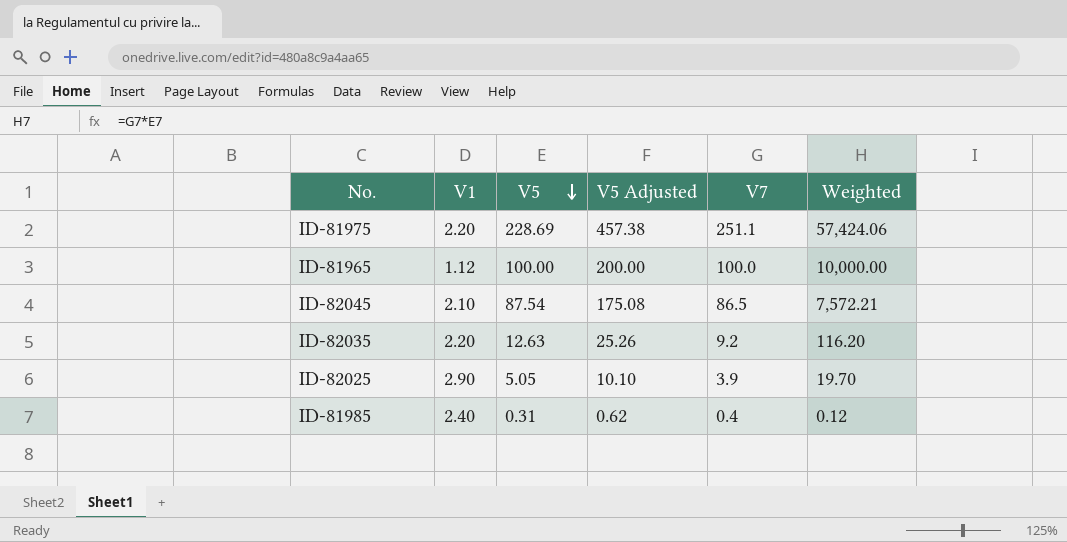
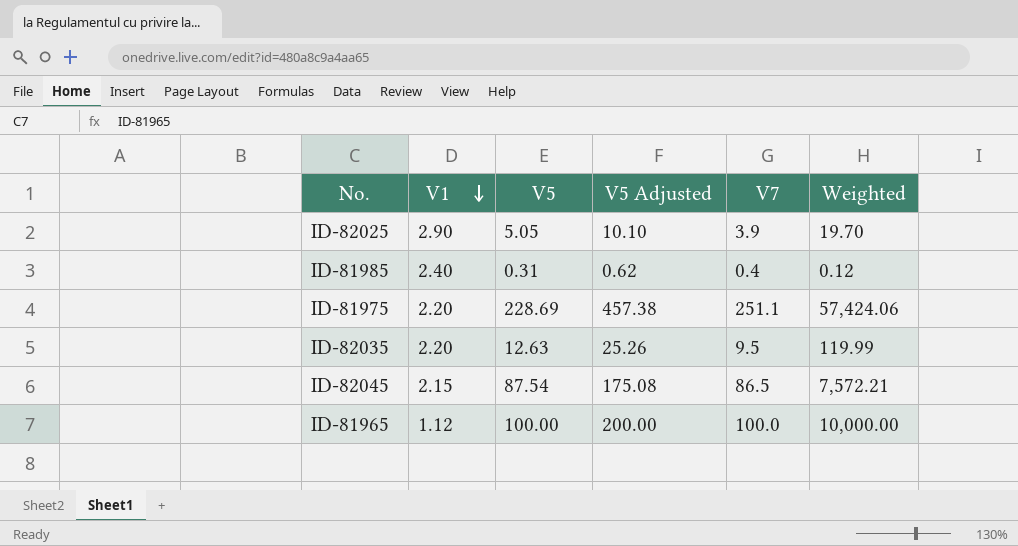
row order: V5 descending -> V1 descending
ID-82035 | V7: 9.2 -> 9.5
ID-82035 | Weighted: 116.20 -> 119.99
ID-82045 | V1: 2.10 -> 2.15

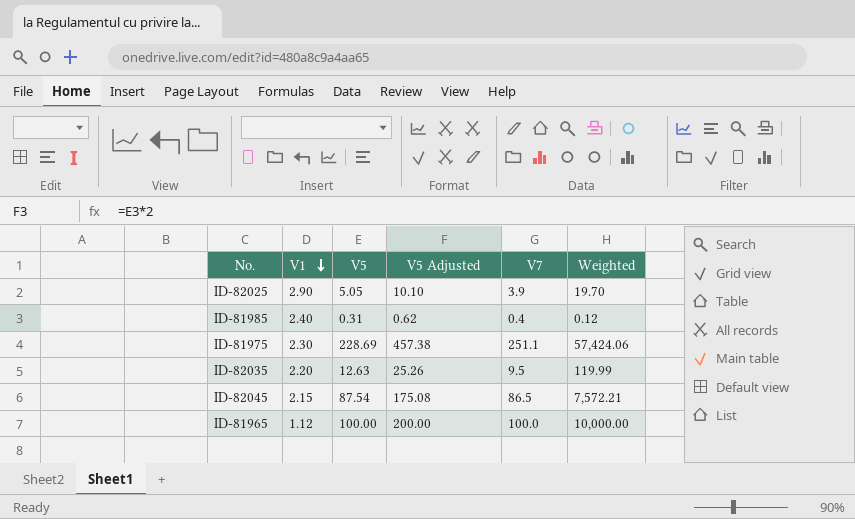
ID-81975 | V1: 2.20 -> 2.30

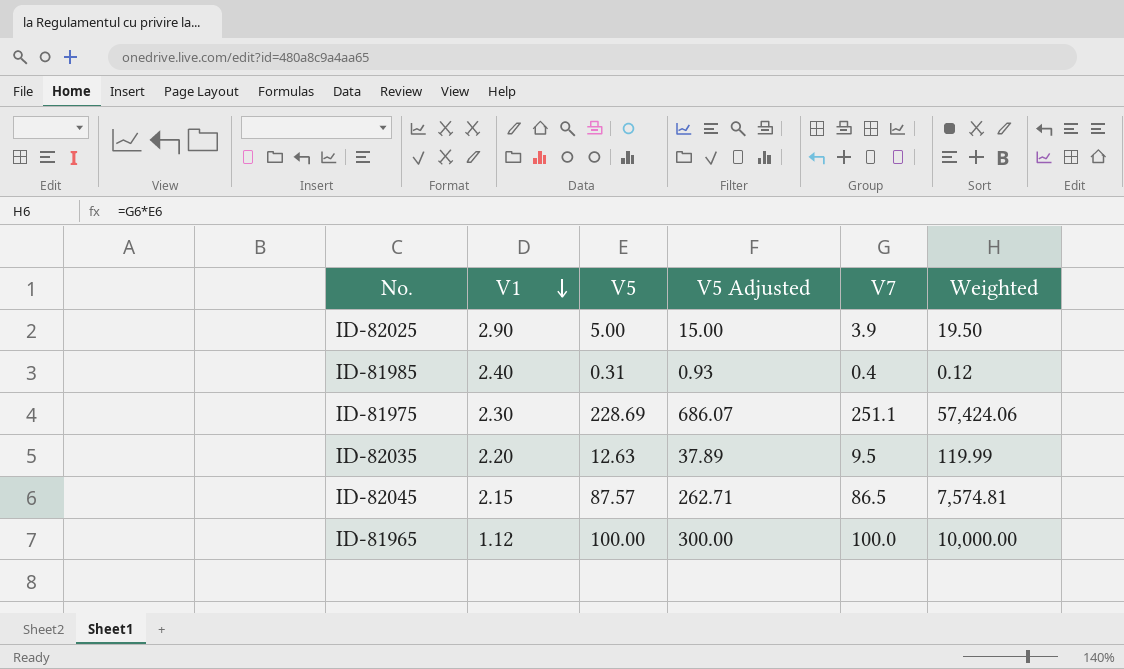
column V5 Adjusted | formula: [V5] * 2 -> [V5] * 3
ID-82025 | V5: 5.05 -> 5.00
ID-82025 | Weighted: 19.70 -> 19.50
ID-82045 | V5: 87.54 -> 87.57
ID-82045 | Weighted: 7,572.21 -> 7,574.81

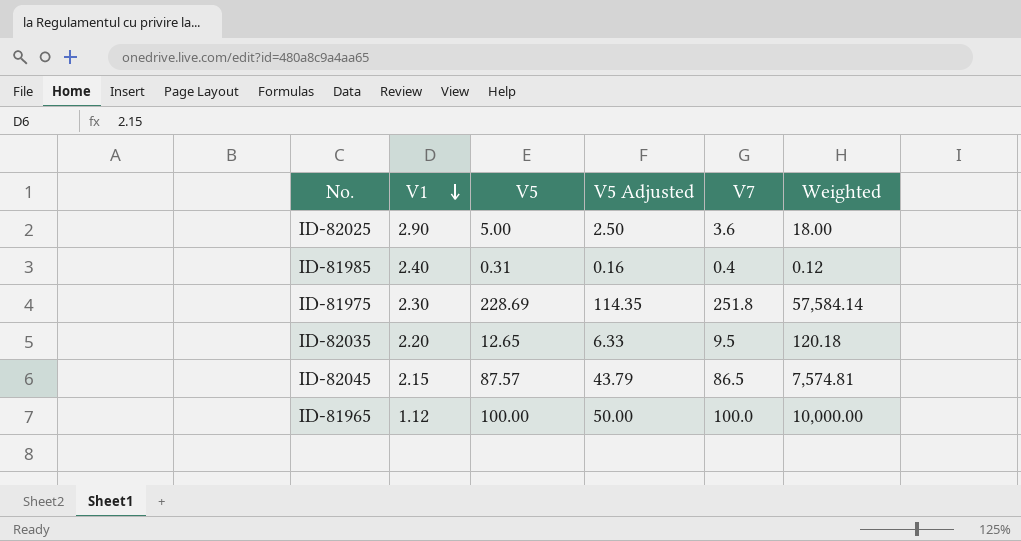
column V5 Adjusted | formula: [V5] * 3 -> [V5] * 0.5
ID-82025 | V7: 3.9 -> 3.6
ID-82025 | Weighted: 19.50 -> 18.00
ID-81975 | V7: 251.1 -> 251.8
ID-81975 | Weighted: 57,424.06 -> 57,584.14
ID-82035 | V5: 12.63 -> 12.65
ID-82035 | Weighted: 119.99 -> 120.18

